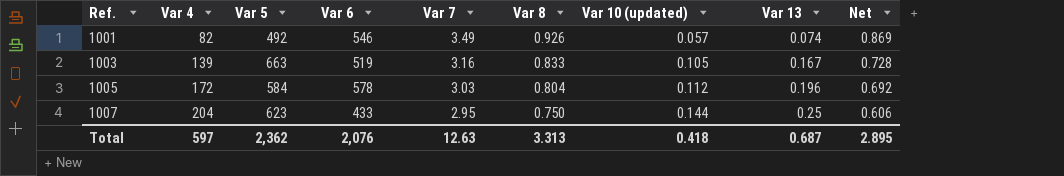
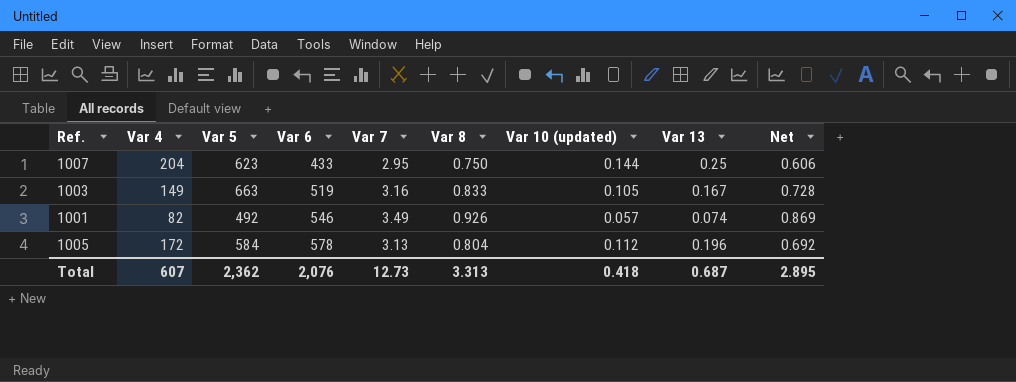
row order: Ref. ascending -> Var 6 ascending
1003 | Var 4: 139 -> 149
1005 | Var 7: 3.03 -> 3.13
Total | Var 4: 597 -> 607
Total | Var 7: 12.63 -> 12.73

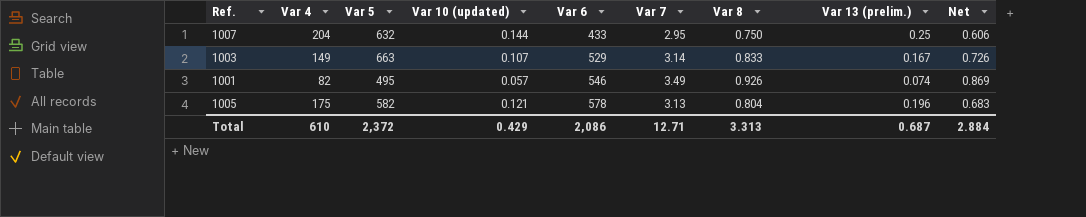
column Var 10 (updated) | position: 7 -> 4
column name: Var 13 -> Var 13 (prelim.)
1007 | Var 5: 623 -> 632
1003 | Var 10 (updated): 0.105 -> 0.107
1003 | Var 6: 519 -> 529
1003 | Var 7: 3.16 -> 3.14
1003 | Net: 0.728 -> 0.726
1001 | Var 5: 492 -> 495
1005 | Var 4: 172 -> 175
1005 | Var 5: 584 -> 582
1005 | Var 10 (updated): 0.112 -> 0.121
1005 | Net: 0.692 -> 0.683
Total | Var 4: 607 -> 610
Total | Var 5: 2,362 -> 2,372
Total | Var 10 (updated): 0.418 -> 0.429
Total | Var 6: 2,076 -> 2,086
Total | Var 7: 12.73 -> 12.71
Total | Net: 2.895 -> 2.884

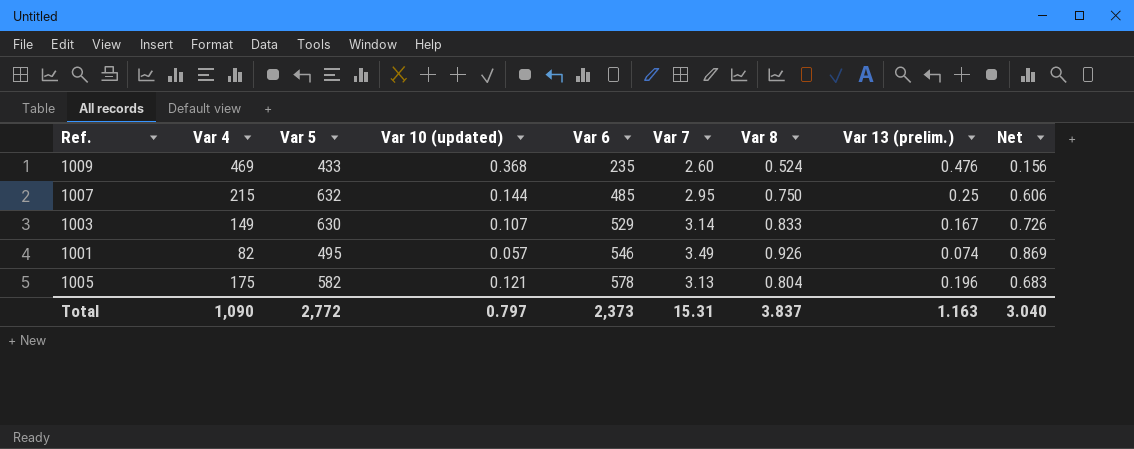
row 1009: none -> 469 | 433 | 0.368 | 235 | 2.60 | 0.524 | 0.476 | 0.156
1007 | Var 4: 204 -> 215
1007 | Var 6: 433 -> 485
1003 | Var 5: 663 -> 630
Total | Var 4: 610 -> 1,090
Total | Var 5: 2,372 -> 2,772
Total | Var 10 (updated): 0.429 -> 0.797
Total | Var 6: 2,086 -> 2,373
Total | Var 7: 12.71 -> 15.31
Total | Var 8: 3.313 -> 3.837
Total | Var 13 (prelim.): 0.687 -> 1.163
Total | Net: 2.884 -> 3.040

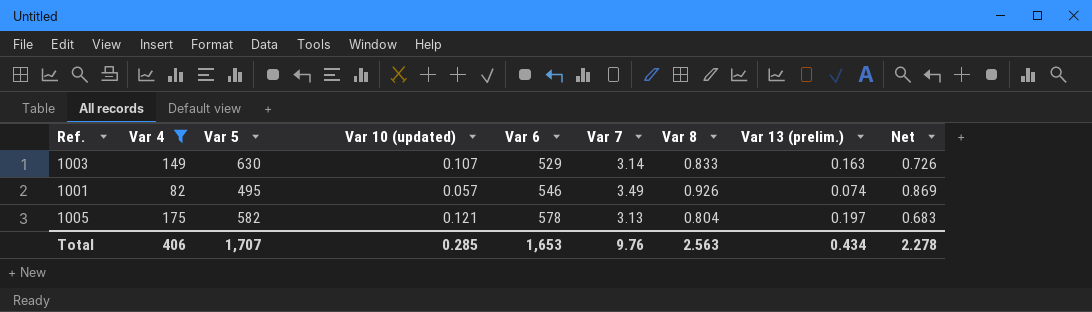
filter: none -> Var 4 <= 175
1003 | Var 13 (prelim.): 0.167 -> 0.163
1005 | Var 13 (prelim.): 0.196 -> 0.197
Total | Var 4: 1,090 -> 406
Total | Var 5: 2,772 -> 1,707
Total | Var 10 (updated): 0.797 -> 0.285
Total | Var 6: 2,373 -> 1,653
Total | Var 7: 15.31 -> 9.76
Total | Var 8: 3.837 -> 2.563
Total | Var 13 (prelim.): 1.163 -> 0.434
Total | Net: 3.040 -> 2.278

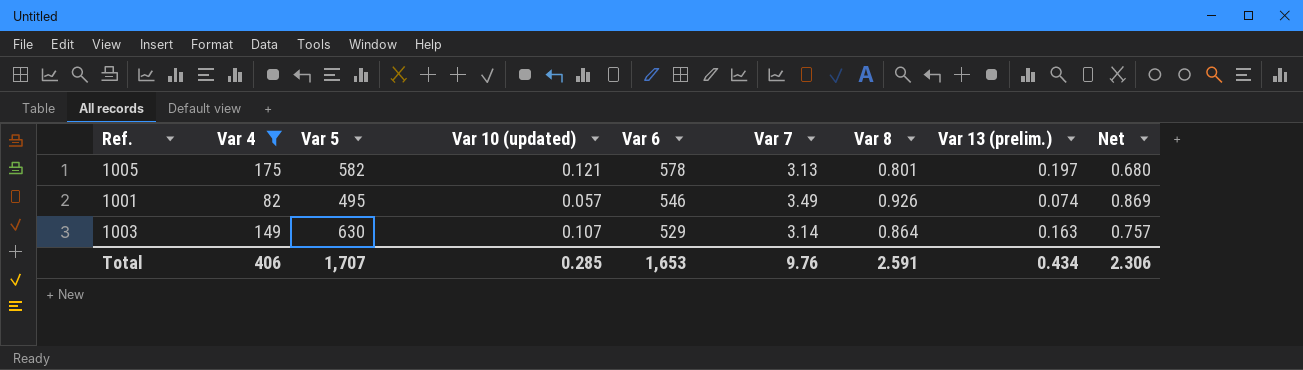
row order: Var 6 ascending -> Var 6 descending
1005 | Var 8: 0.804 -> 0.801
1005 | Net: 0.683 -> 0.680
1003 | Var 8: 0.833 -> 0.864
1003 | Net: 0.726 -> 0.757
Total | Var 8: 2.563 -> 2.591
Total | Net: 2.278 -> 2.306

